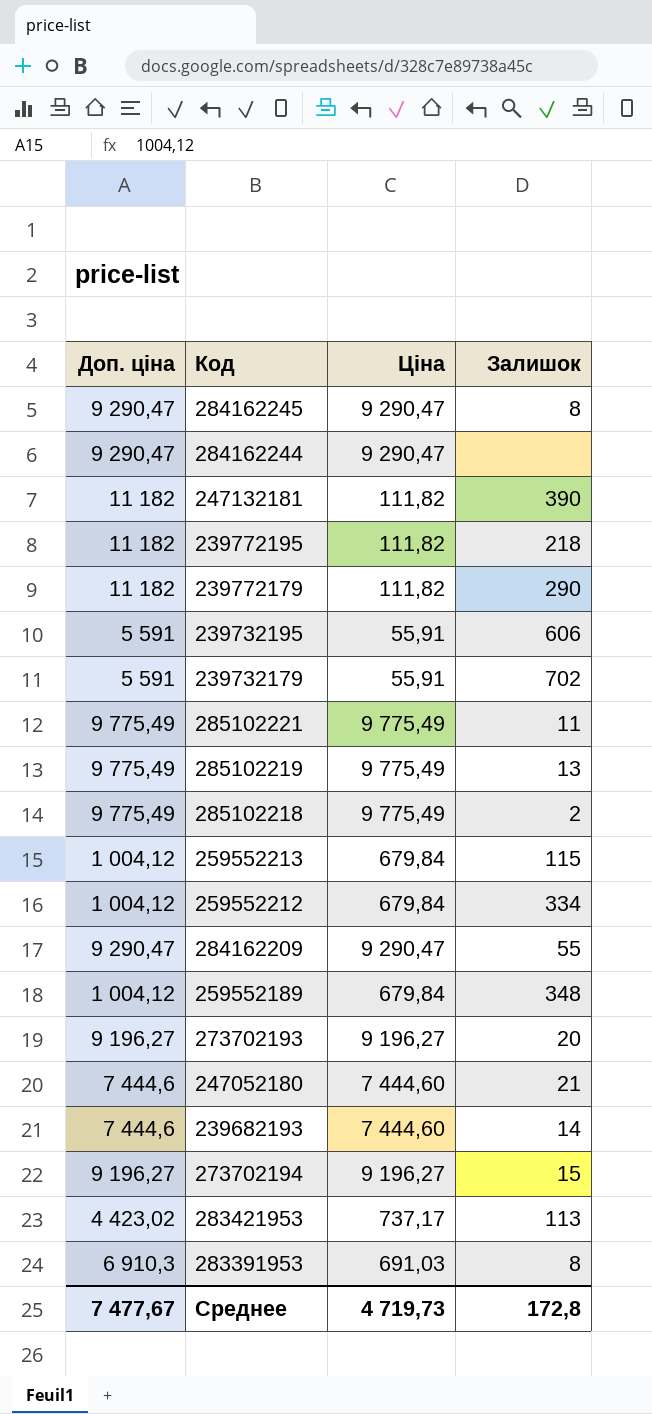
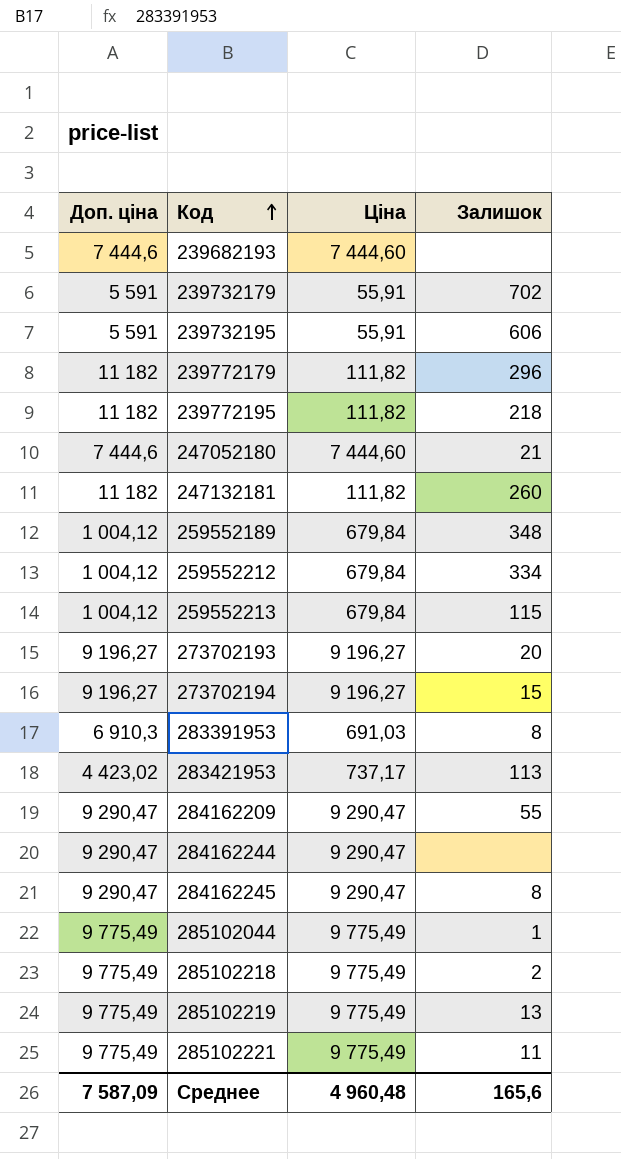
row order: none -> Код ascending
239682193 | Залишок: 14 -> none
239772179 | Залишок: 290 -> 296
247132181 | Залишок: 390 -> 260
row 285102044: none -> 9 775,49 | 9 775,49 | 1
Среднее | Доп. ціна: 7 477,67 -> 7 587,09
Среднее | Ціна: 4 719,73 -> 4 960,48
Среднее | Залишок: 172,8 -> 165,6

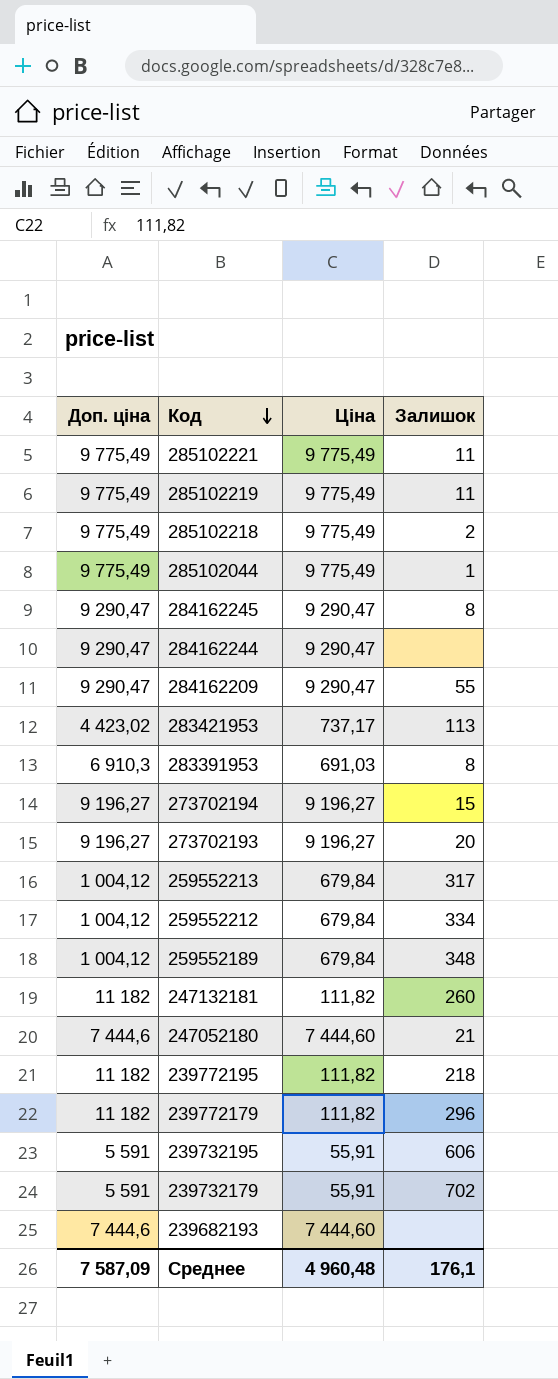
row order: Код ascending -> Код descending
285102219 | Залишок: 13 -> 11
259552213 | Залишок: 115 -> 317
Среднее | Залишок: 165,6 -> 176,1

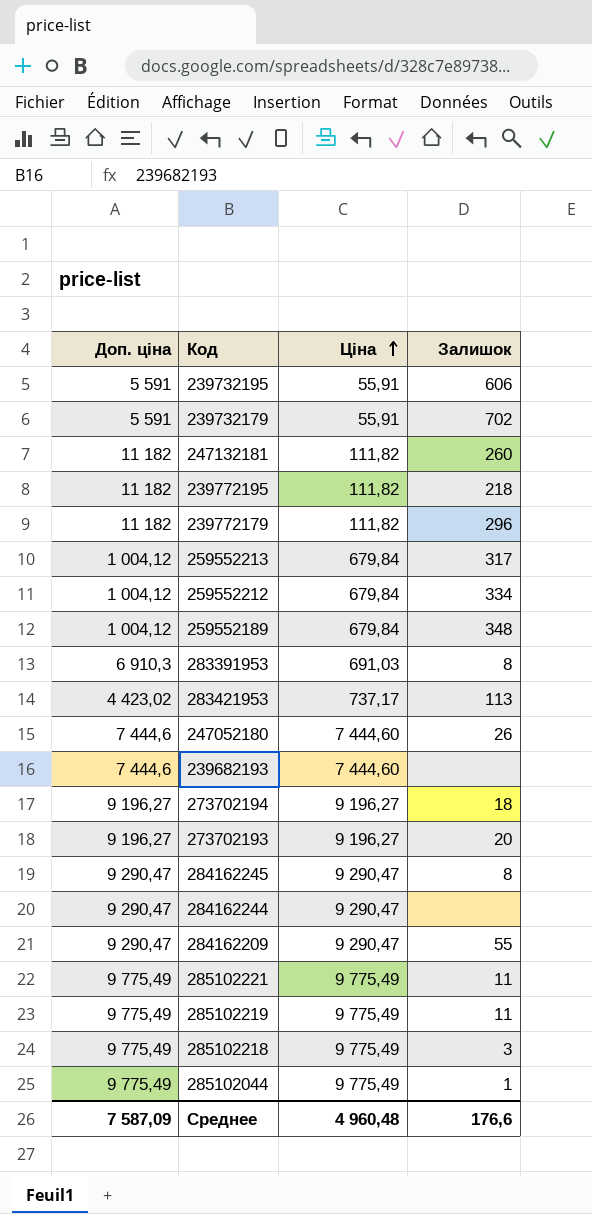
row order: Код descending -> Ціна ascending
247052180 | Залишок: 21 -> 26
273702194 | Залишок: 15 -> 18
285102218 | Залишок: 2 -> 3
Среднее | Залишок: 176,1 -> 176,6

